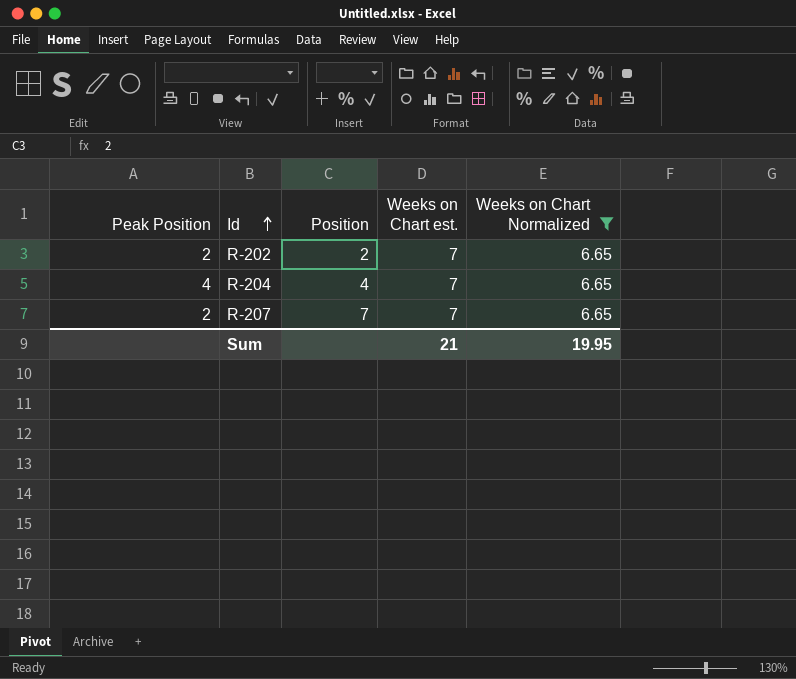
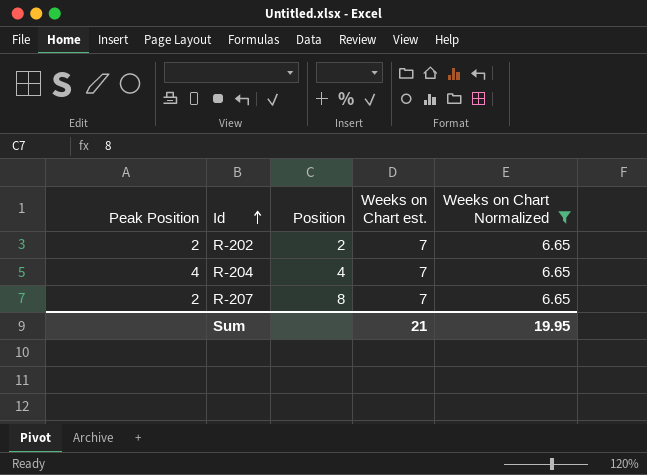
R-207 | Position: 7 -> 8

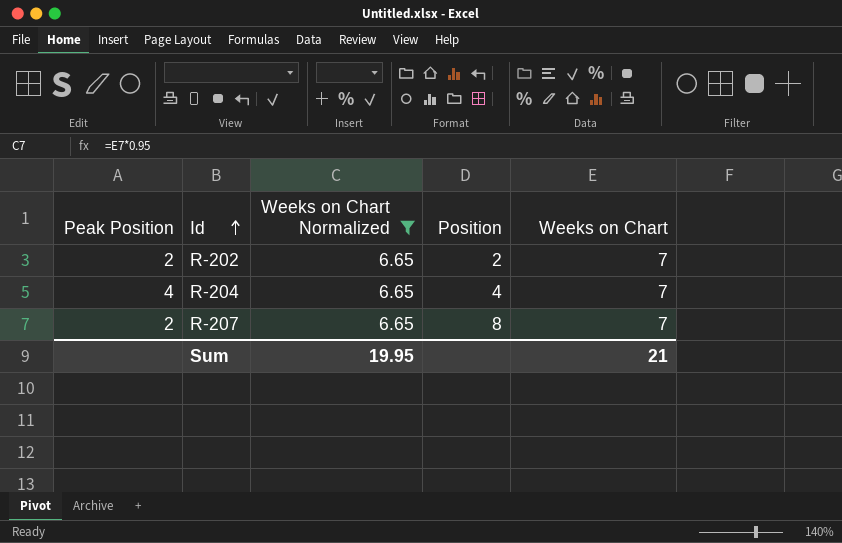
column Weeks on Chart Normalized | position: 5 -> 3
column name: Weeks on Chart est. -> Weeks on Chart

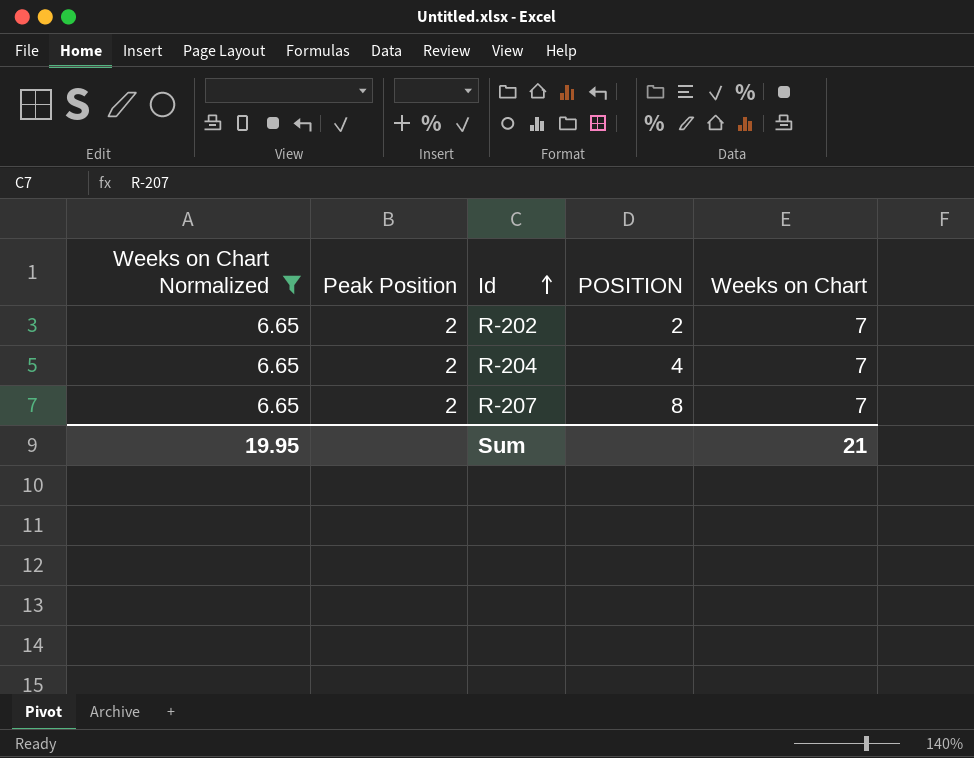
column Weeks on Chart Normalized | position: 3 -> 1
column name: Position -> POSITION
R-204 | Peak Position: 4 -> 2

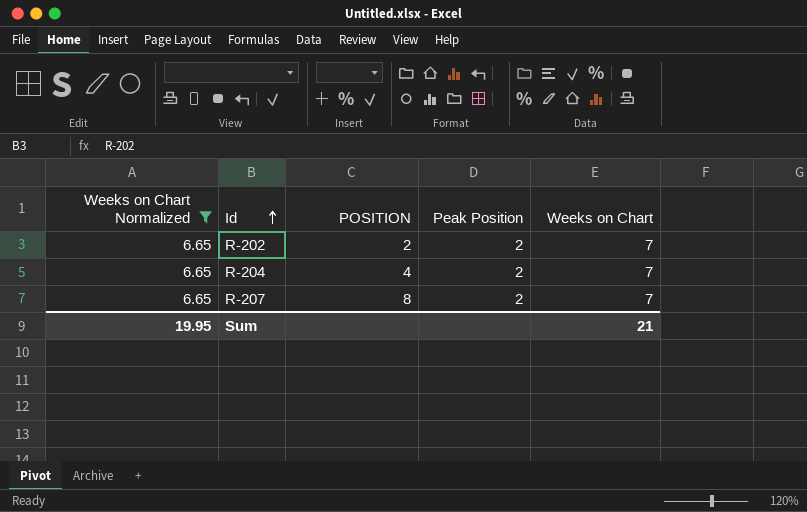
column Peak Position | position: 2 -> 4

